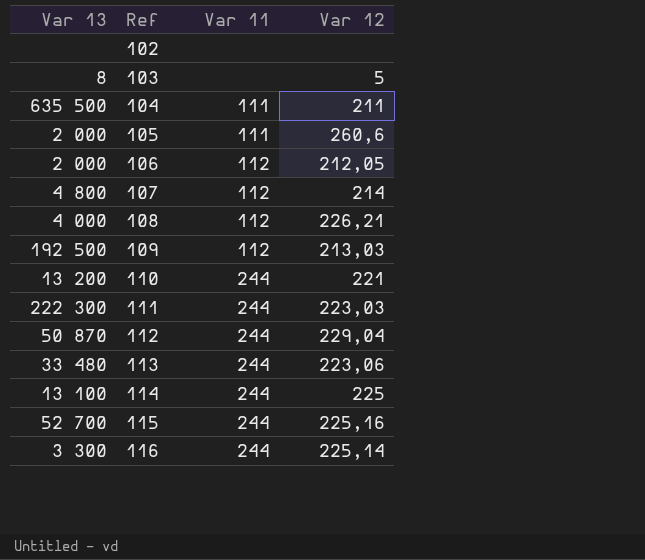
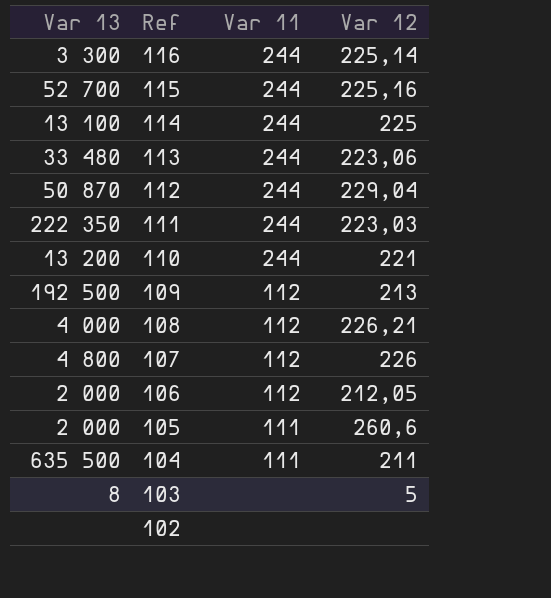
row order: Ref ascending -> Ref descending
111 | Var 13: 222 300 -> 222 350
109 | Var 12: 213,03 -> 213
107 | Var 12: 214 -> 226

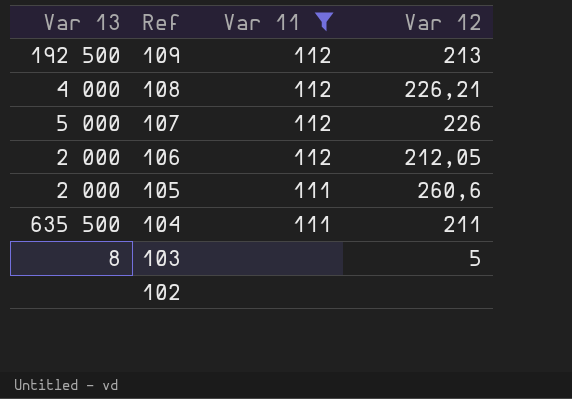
filter: none -> Var 11 != 244
107 | Var 13: 4 800 -> 5 000

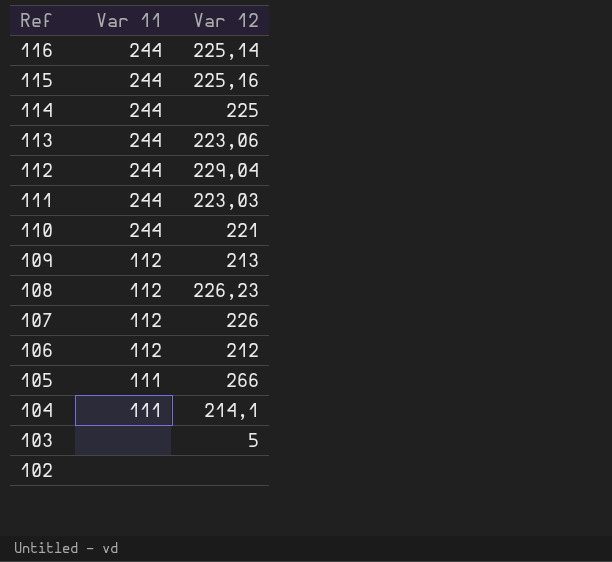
filter: Var 11 != 244 -> none
column Var 13 | position: 1 -> none
108 | Var 12: 226,21 -> 226,23
106 | Var 12: 212,05 -> 212
105 | Var 12: 260,6 -> 266
104 | Var 12: 211 -> 214,1

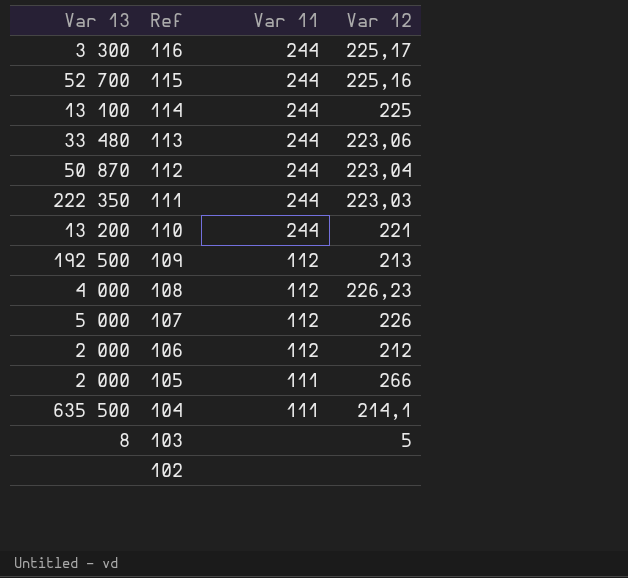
column Var 13 | position: none -> 1
116 | Var 12: 225,14 -> 225,17
112 | Var 12: 229,04 -> 223,04

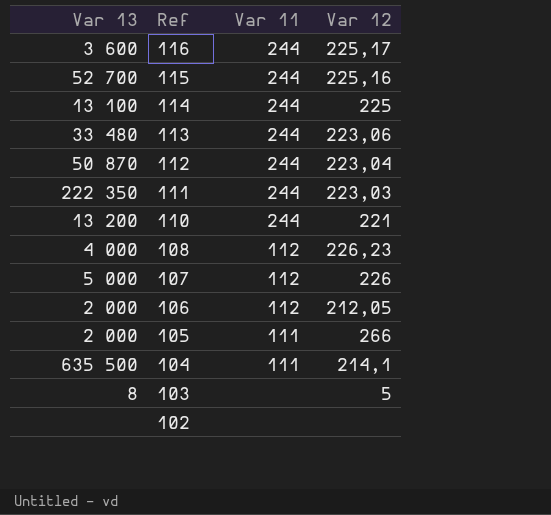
row 109: 192 500 | 112 | 213 -> none
116 | Var 13: 3 300 -> 3 600
106 | Var 12: 212 -> 212,05

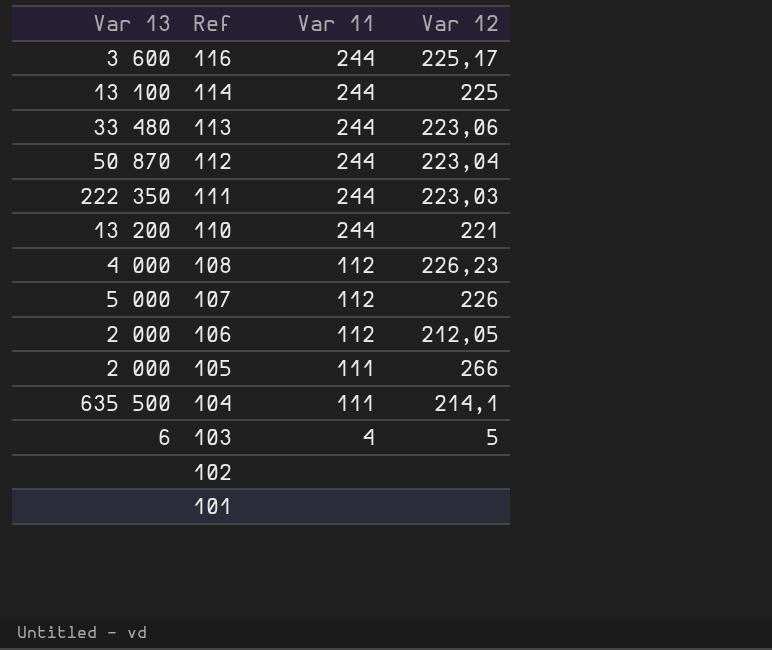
row 115: 52 700 | 244 | 225,16 -> none
103 | Var 13: 8 -> 6
103 | Var 11: none -> 4
row 101: none -> none | none | none

